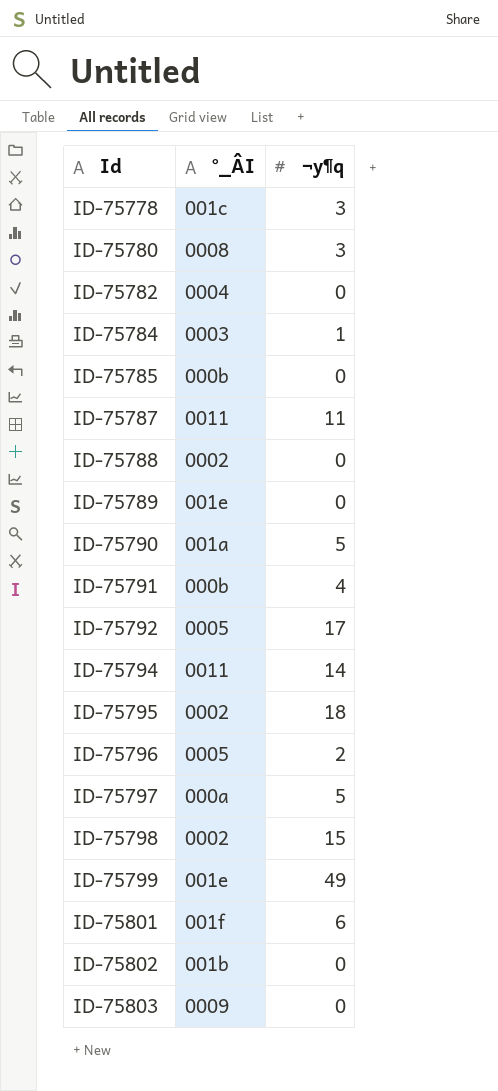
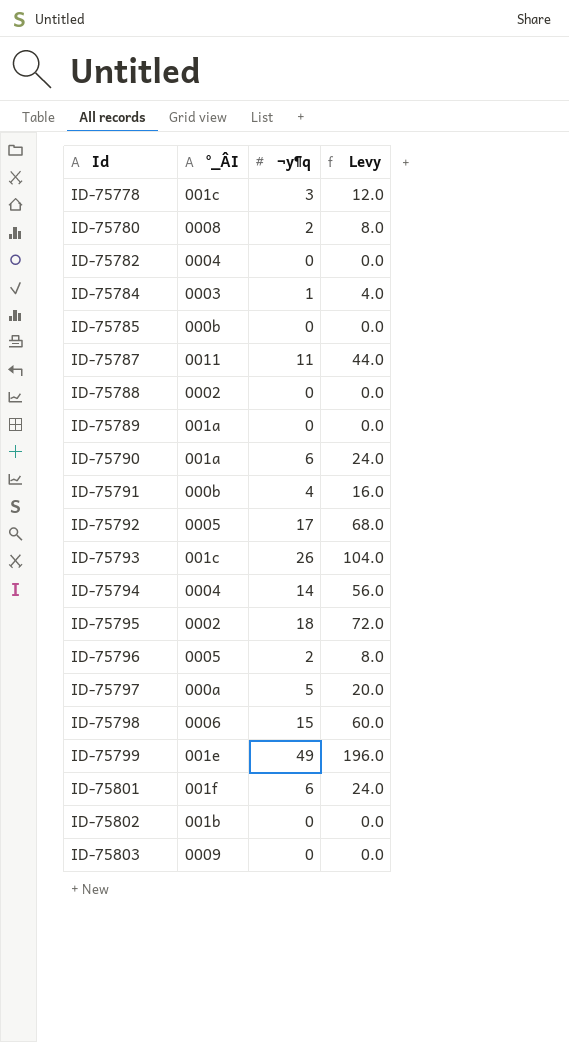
column Levy | formula: none -> [¬y¶q] * 4
ID-75780 | ¬y¶q: 3 -> 2
ID-75789 | °_ÂI: 001e -> 001a
ID-75790 | ¬y¶q: 5 -> 6
row ID-75793: none -> 001c | 26 | 104.0
ID-75794 | °_ÂI: 0011 -> 0004
ID-75798 | °_ÂI: 0002 -> 0006

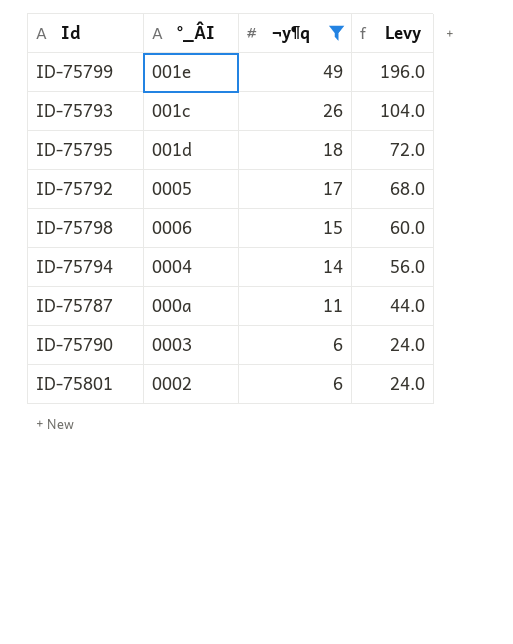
filter: none -> ¬y¶q >= 6
row order: Id ascending -> ¬y¶q descending
ID-75795 | °_ÂI: 0002 -> 001d
ID-75787 | °_ÂI: 0011 -> 000a
ID-75790 | °_ÂI: 001a -> 0003
ID-75801 | °_ÂI: 001f -> 0002

